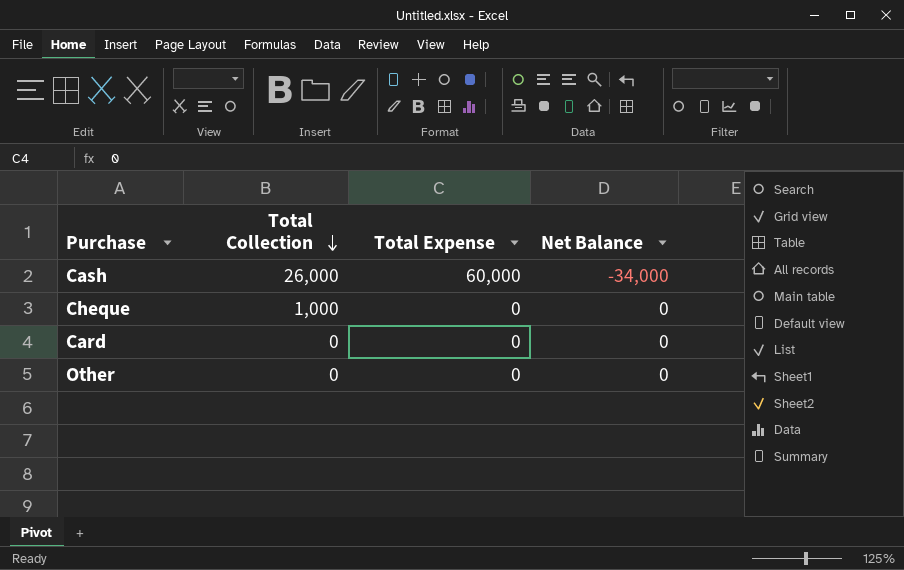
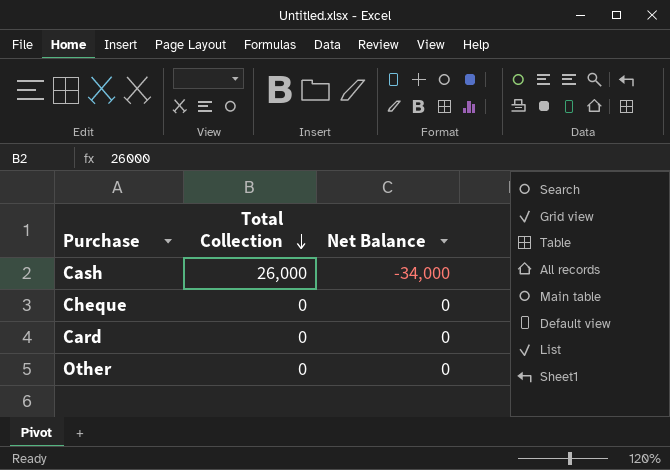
column Total Expense | position: 3 -> none
Cheque | Total Collection: 1,000 -> 0

